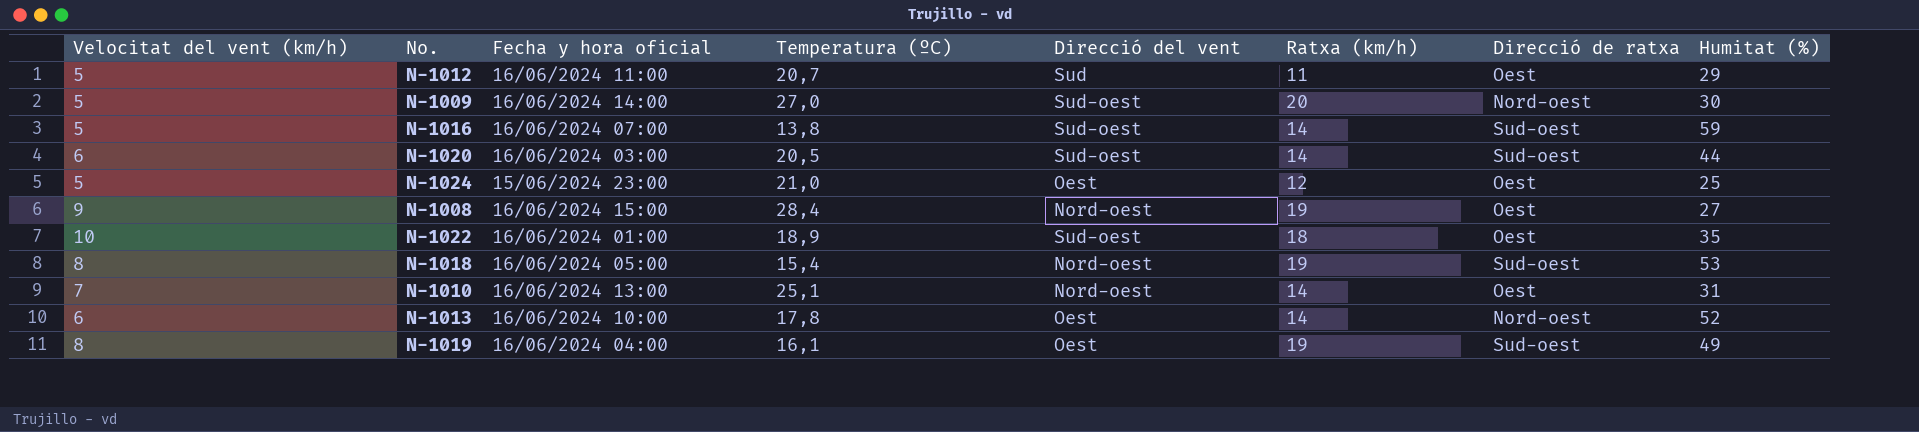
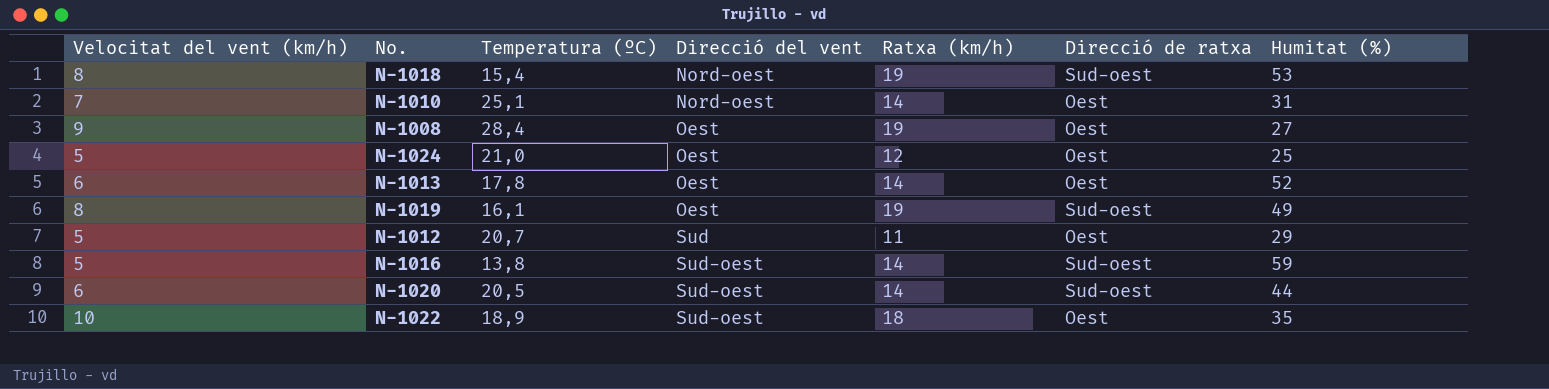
row order: none -> Direcció del vent ascending
column Fecha y hora oficial | position: 3 -> none
row N-1009: 5 | 16/06/2024 14:00 | 27,0 | Sud-oest | 20 | Nord-oest | 30 -> none
N-1008 | Direcció del vent: Nord-oest -> Oest
N-1013 | Direcció de ratxa: Nord-oest -> Oest

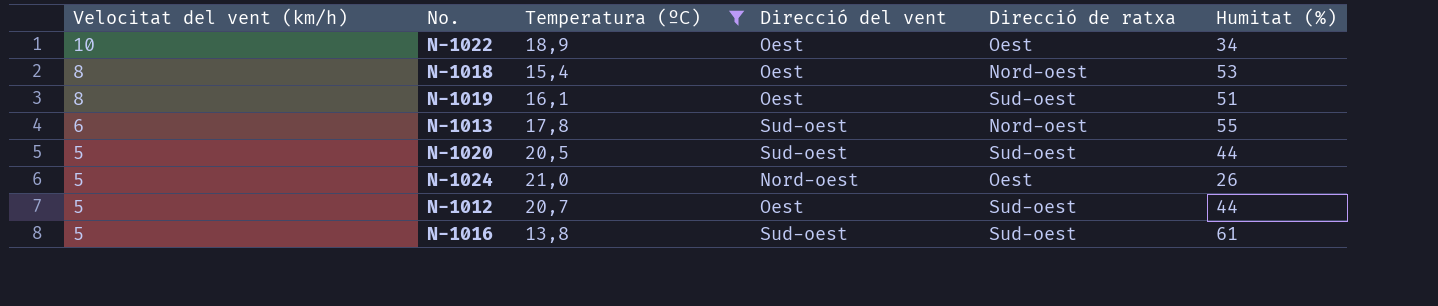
filter: none -> Temperatura (ºC) <= 21,0
row order: Direcció del vent ascending -> Velocitat del vent (km/h) descending
column Ratxa (km/h) | position: 5 -> none
N-1022 | Direcció del vent: Sud-oest -> Oest
N-1022 | Humitat (%): 35 -> 34
N-1018 | Direcció del vent: Nord-oest -> Oest
N-1018 | Direcció de ratxa: Sud-oest -> Nord-oest
N-1019 | Humitat (%): 49 -> 51
N-1013 | Direcció del vent: Oest -> Sud-oest
N-1013 | Direcció de ratxa: Oest -> Nord-oest
N-1013 | Humitat (%): 52 -> 55
N-1020 | Velocitat del vent (km/h): 6 -> 5
N-1024 | Direcció del vent: Oest -> Nord-oest
N-1024 | Humitat (%): 25 -> 26
N-1012 | Direcció del vent: Sud -> Oest
N-1012 | Direcció de ratxa: Oest -> Sud-oest
N-1012 | Humitat (%): 29 -> 44
N-1016 | Humitat (%): 59 -> 61

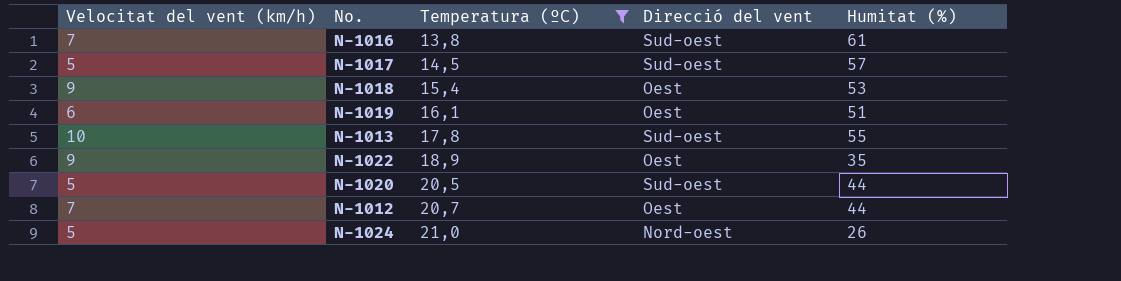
row order: Velocitat del vent (km/h) descending -> Temperatura (ºC) ascending
column Direcció de ratxa | position: 5 -> none
N-1016 | Velocitat del vent (km/h): 5 -> 7
row N-1017: none -> 5 | 14,5 | Sud-oest | 57
N-1018 | Velocitat del vent (km/h): 8 -> 9
N-1019 | Velocitat del vent (km/h): 8 -> 6
N-1013 | Velocitat del vent (km/h): 6 -> 10
N-1022 | Velocitat del vent (km/h): 10 -> 9
N-1022 | Humitat (%): 34 -> 35
N-1012 | Velocitat del vent (km/h): 5 -> 7

